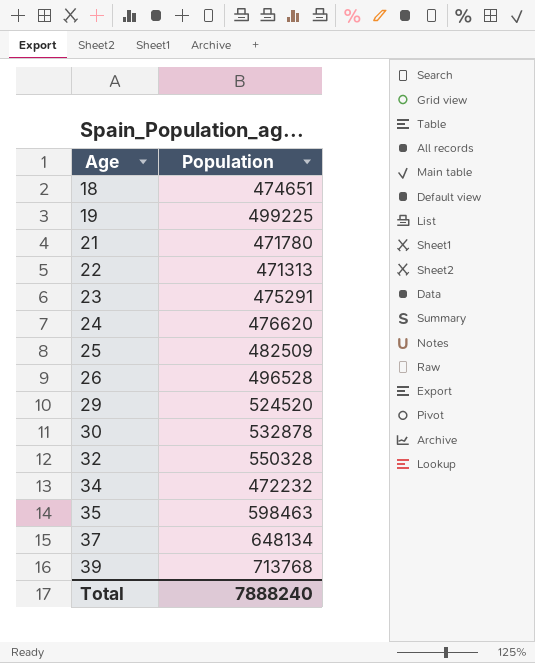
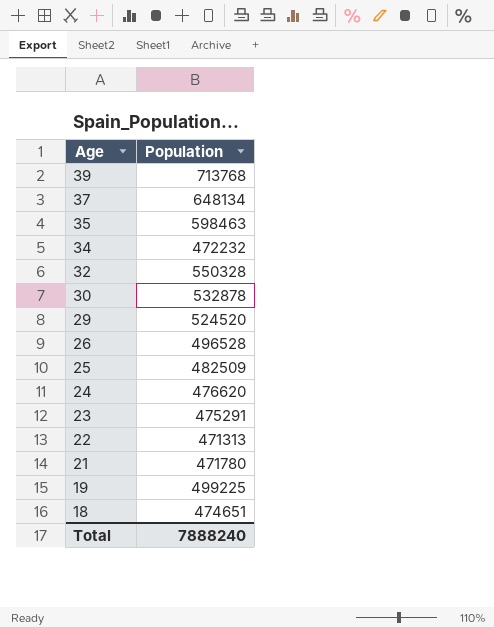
row order: Age ascending -> Age descending

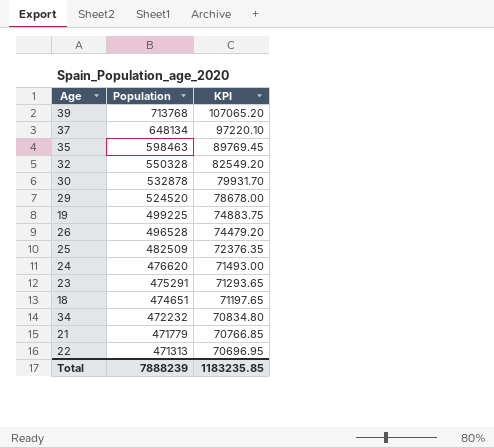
row order: Age descending -> Population descending
column KPI | formula: none -> [Population] * 0.15
21 | Population: 471780 -> 471779
Total | Population: 7888240 -> 7888239

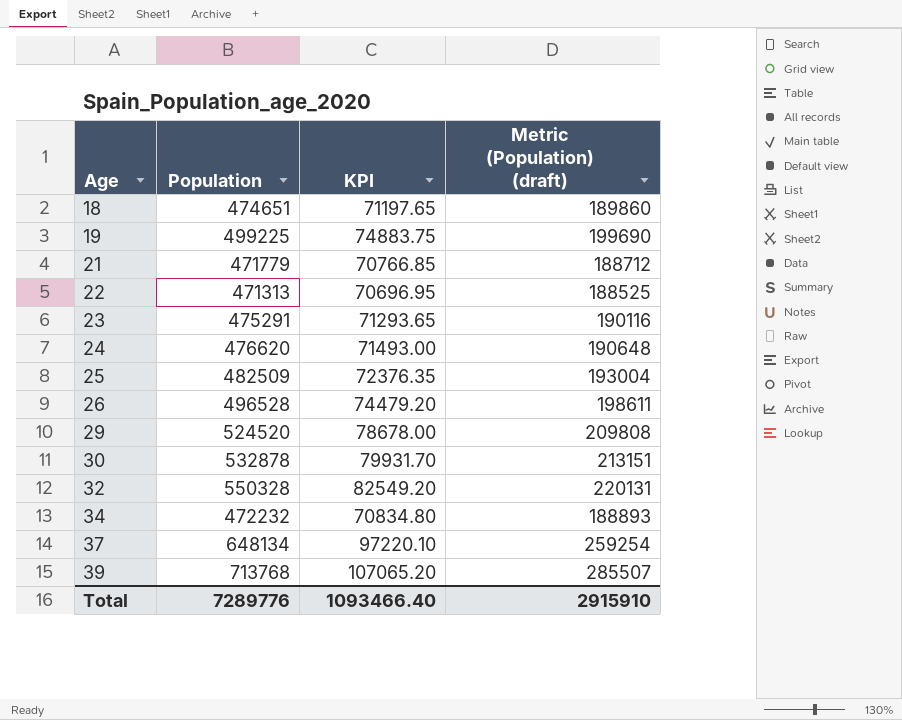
row order: Population descending -> Age ascending
column Metric (Population) (draft) | formula: none -> [Population] * 0.4
row 35: 598463 | 89769.45 -> none
Total | Population: 7888239 -> 7289776
Total | KPI: 1183235.85 -> 1093466.40

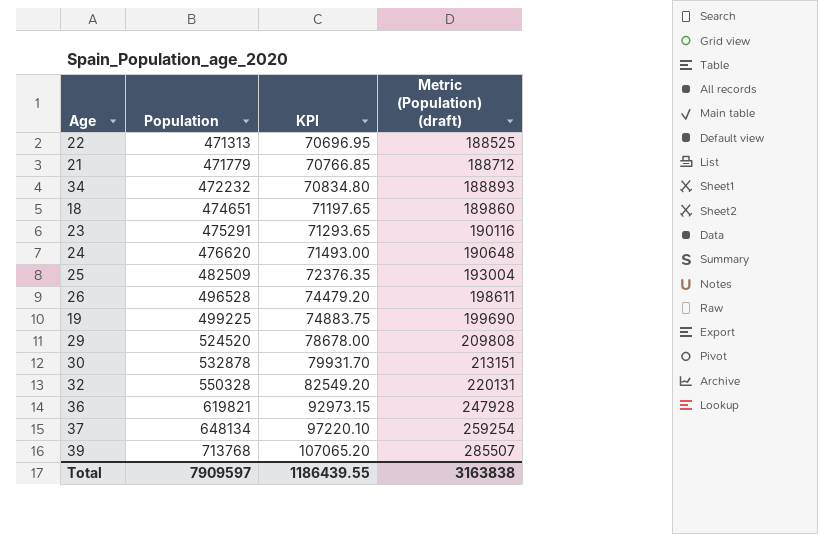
row order: Age ascending -> Population ascending
row 36: none -> 619821 | 92973.15 | 247928
Total | Population: 7289776 -> 7909597
Total | KPI: 1093466.40 -> 1186439.55
Total | Metric (Population) (draft): 2915910 -> 3163838

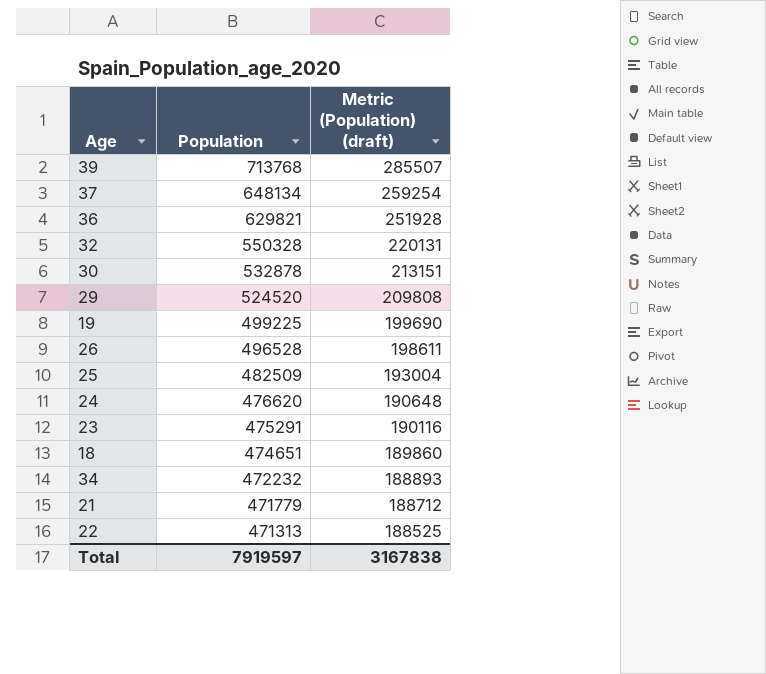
row order: Population ascending -> Population descending
column KPI | formula: [Population] * 0.15 -> none
36 | Population: 619821 -> 629821
36 | Metric (Population) (draft): 247928 -> 251928
Total | Population: 7909597 -> 7919597
Total | Metric (Population) (draft): 3163838 -> 3167838

